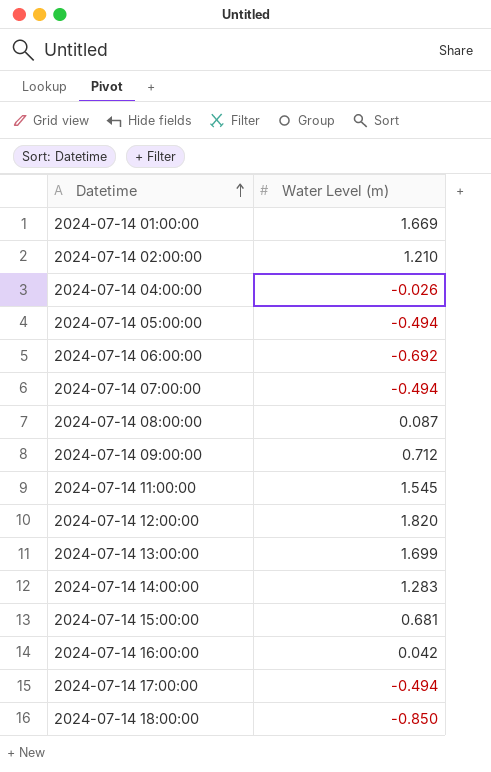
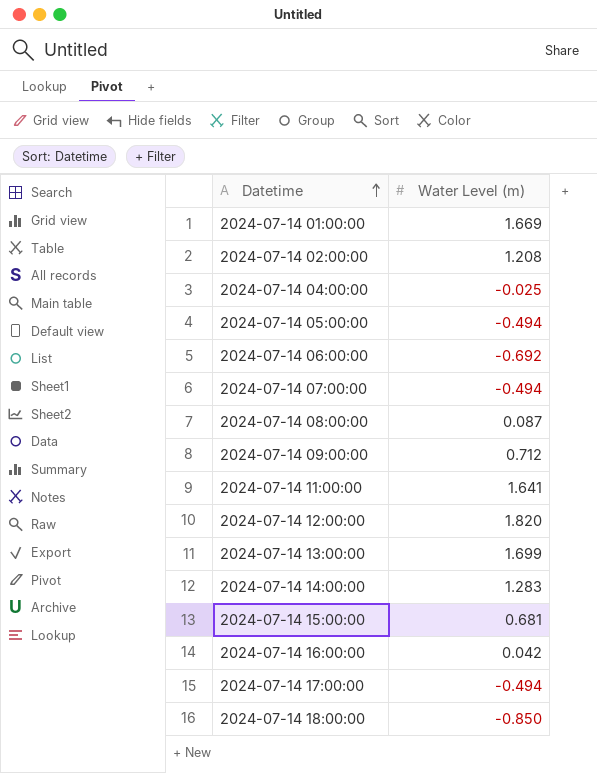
2024-07-14 02:00:00 | Water Level (m): 1.210 -> 1.208
2024-07-14 04:00:00 | Water Level (m): -0.026 -> -0.025
2024-07-14 11:00:00 | Water Level (m): 1.545 -> 1.641

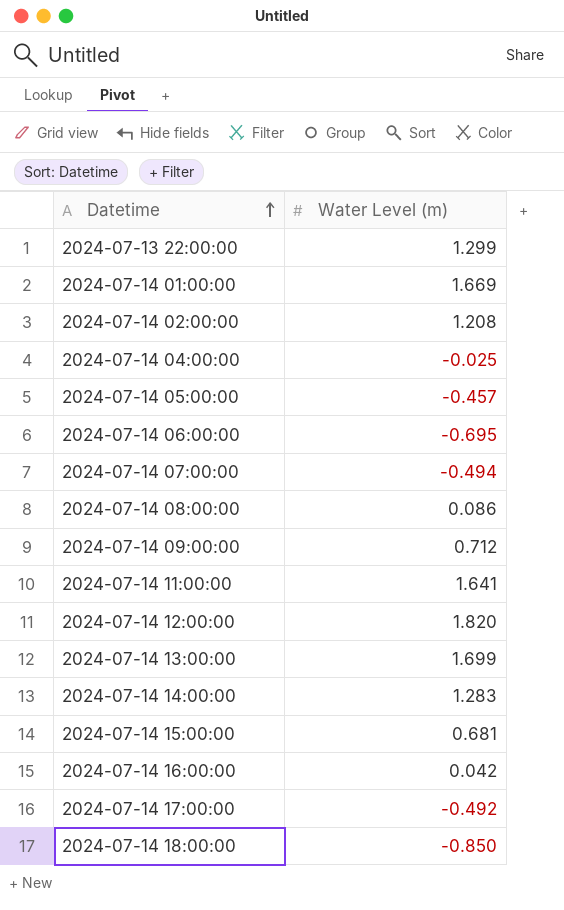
row 2024-07-13 22:00:00: none -> 1.299
2024-07-14 05:00:00 | Water Level (m): -0.494 -> -0.457
2024-07-14 06:00:00 | Water Level (m): -0.692 -> -0.695
2024-07-14 08:00:00 | Water Level (m): 0.087 -> 0.086
2024-07-14 17:00:00 | Water Level (m): -0.494 -> -0.492

